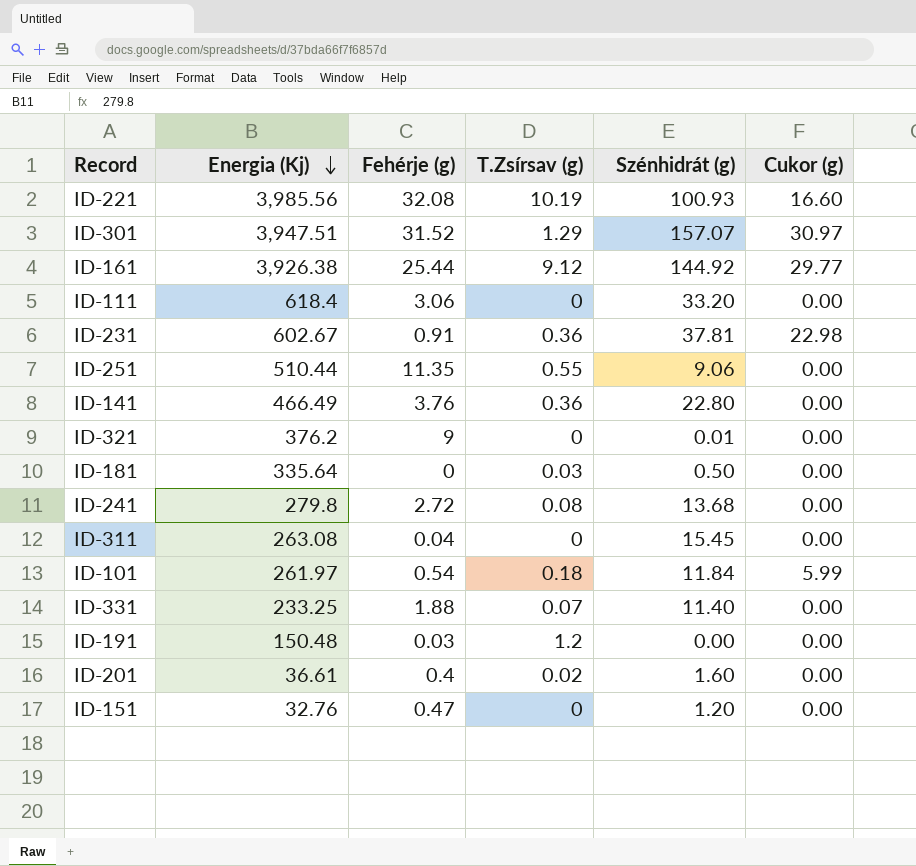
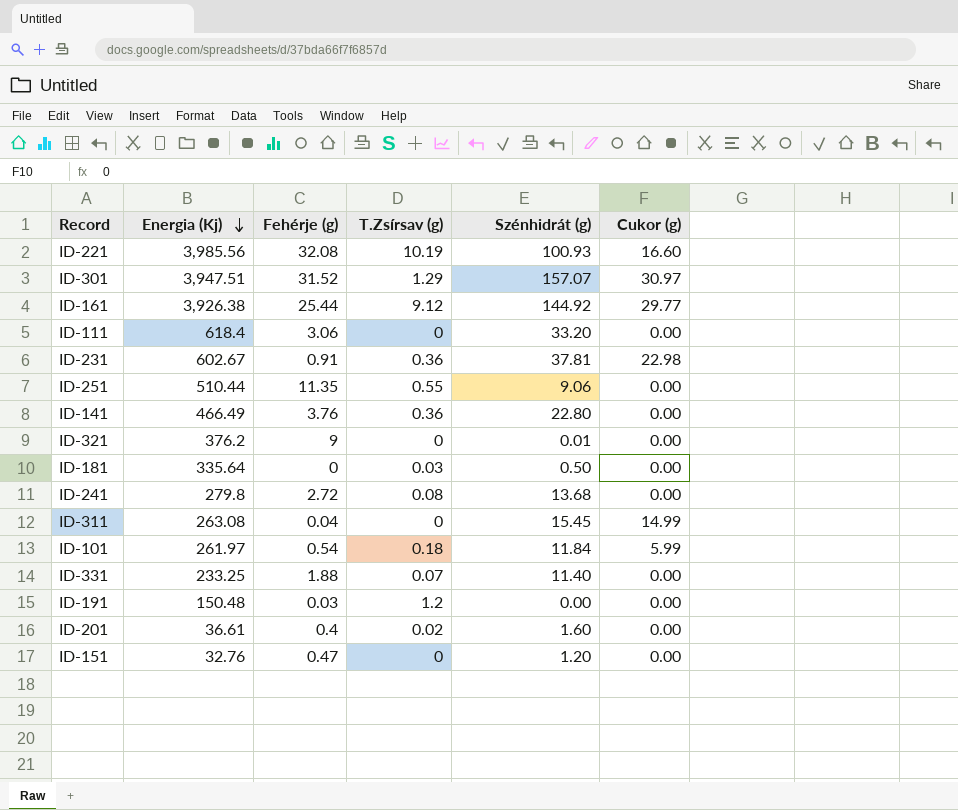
ID-311 | Cukor (g): 0.00 -> 14.99

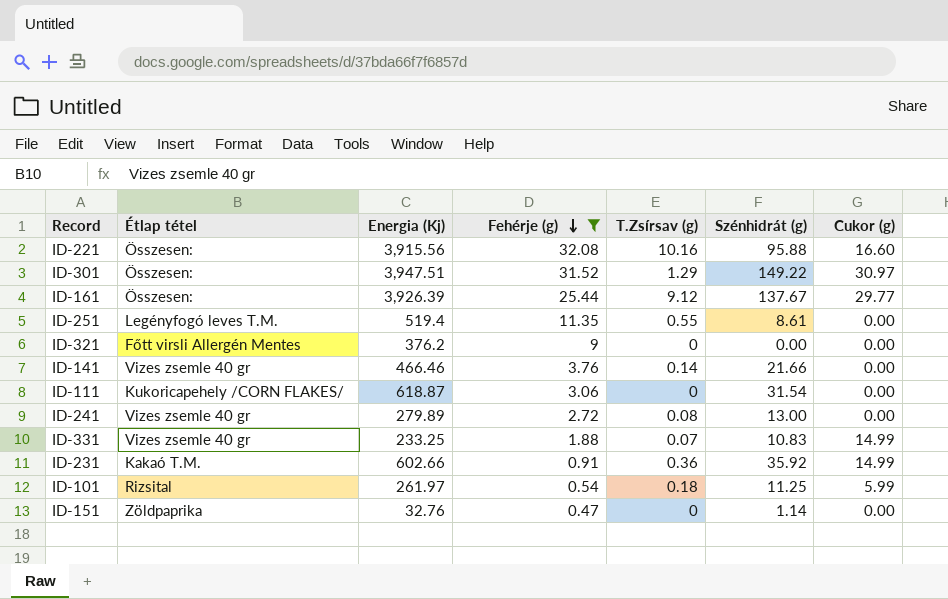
filter: none -> Fehérje (g) >= 0.47
row order: Energia (Kj) descending -> Fehérje (g) descending
column Étlap tétel | position: none -> 2
ID-221 | Energia (Kj): 3,985.56 -> 3,915.56
ID-221 | T.Zsírsav (g): 10.19 -> 10.16
ID-221 | Szénhidrát (g): 100.93 -> 95.88
ID-301 | Szénhidrát (g): 157.07 -> 149.22
ID-161 | Energia (Kj): 3,926.38 -> 3,926.39
ID-161 | Szénhidrát (g): 144.92 -> 137.67
ID-251 | Energia (Kj): 510.44 -> 519.4
ID-251 | Szénhidrát (g): 9.06 -> 8.61
ID-321 | Szénhidrát (g): 0.01 -> 0.00
ID-141 | Energia (Kj): 466.49 -> 466.46
ID-141 | T.Zsírsav (g): 0.36 -> 0.14
ID-141 | Szénhidrát (g): 22.80 -> 21.66
ID-111 | Energia (Kj): 618.4 -> 618.87
ID-111 | Szénhidrát (g): 33.20 -> 31.54
ID-241 | Energia (Kj): 279.8 -> 279.89
ID-241 | Szénhidrát (g): 13.68 -> 13.00
ID-331 | Szénhidrát (g): 11.40 -> 10.83
ID-331 | Cukor (g): 0.00 -> 14.99
ID-231 | Energia (Kj): 602.67 -> 602.66
ID-231 | Szénhidrát (g): 37.81 -> 35.92
ID-231 | Cukor (g): 22.98 -> 14.99
ID-101 | Szénhidrát (g): 11.84 -> 11.25
ID-151 | Szénhidrát (g): 1.20 -> 1.14

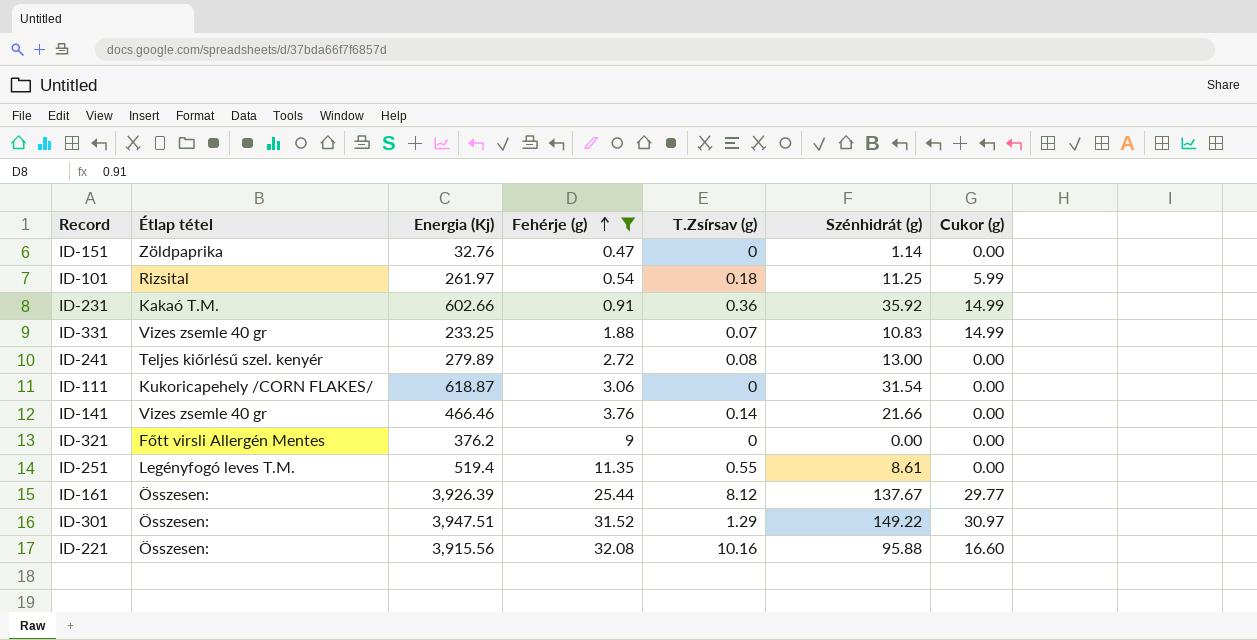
row order: Fehérje (g) descending -> Fehérje (g) ascending
ID-241 | Étlap tétel: Vizes zsemle 40 gr -> Teljes kiőrlésű szel. kenyér
ID-161 | T.Zsírsav (g): 9.12 -> 8.12

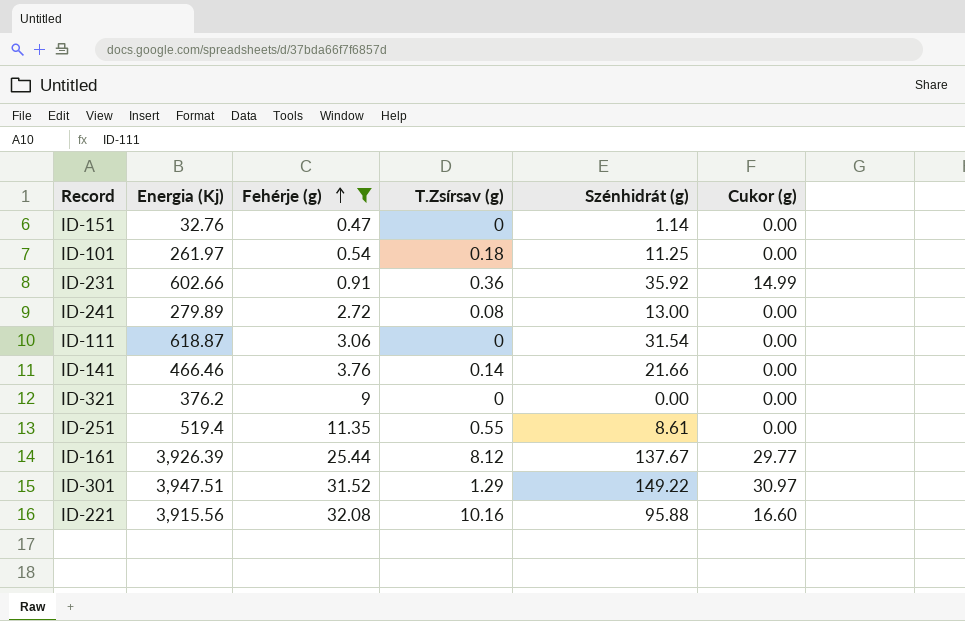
column Étlap tétel | position: 2 -> none
row ID-331: Vizes zsemle 40 gr | 233.25 | 1.88 | 0.07 | 10.83 | 14.99 -> none
ID-101 | Cukor (g): 5.99 -> 0.00

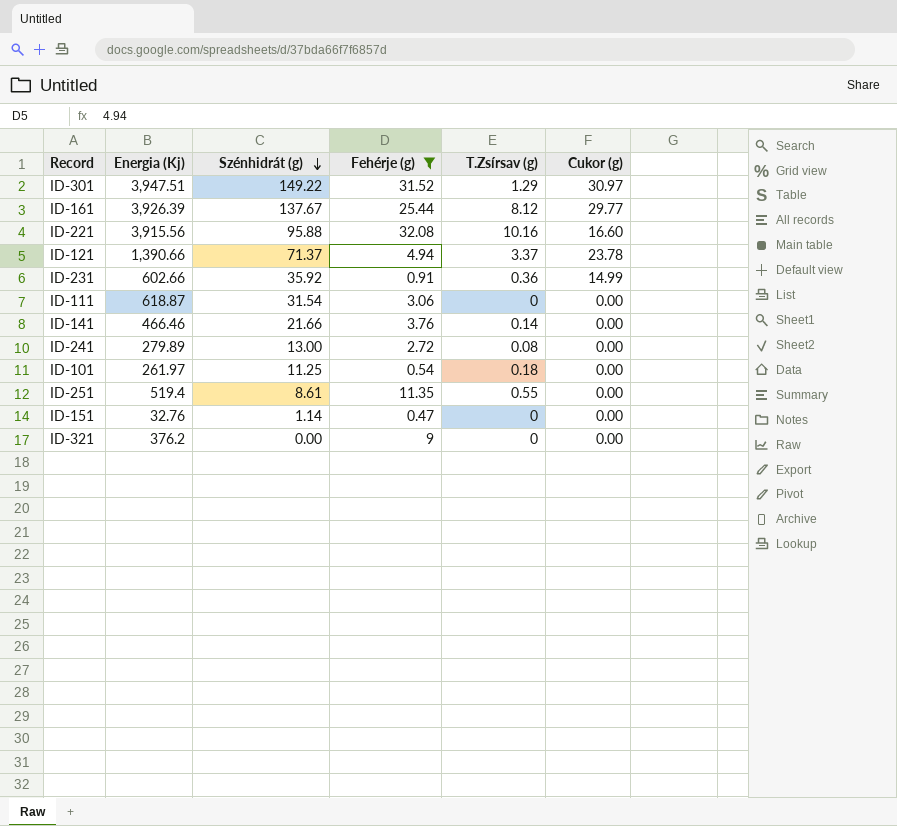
row order: Fehérje (g) ascending -> Szénhidrát (g) descending
column Szénhidrát (g) | position: 5 -> 3
row ID-121: none -> 1,390.66 | 71.37 | 4.94 | 3.37 | 23.78

